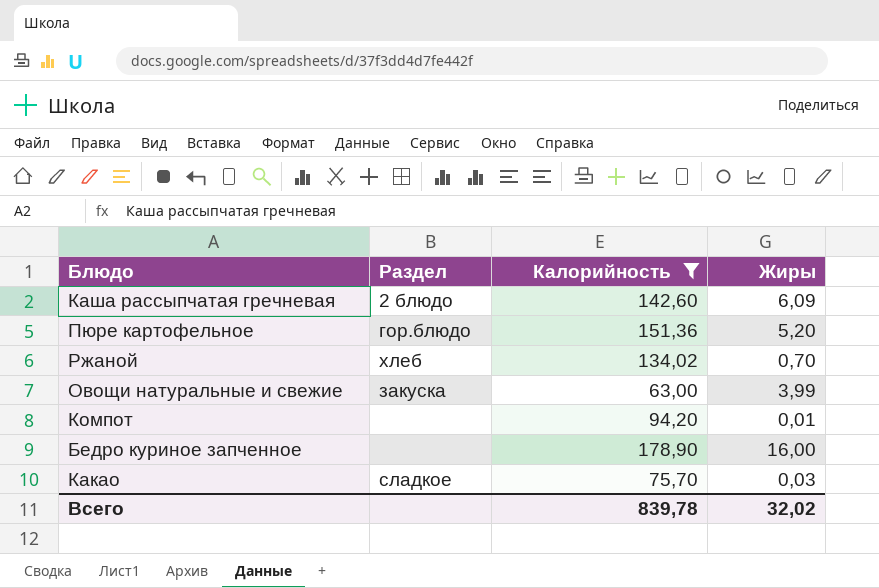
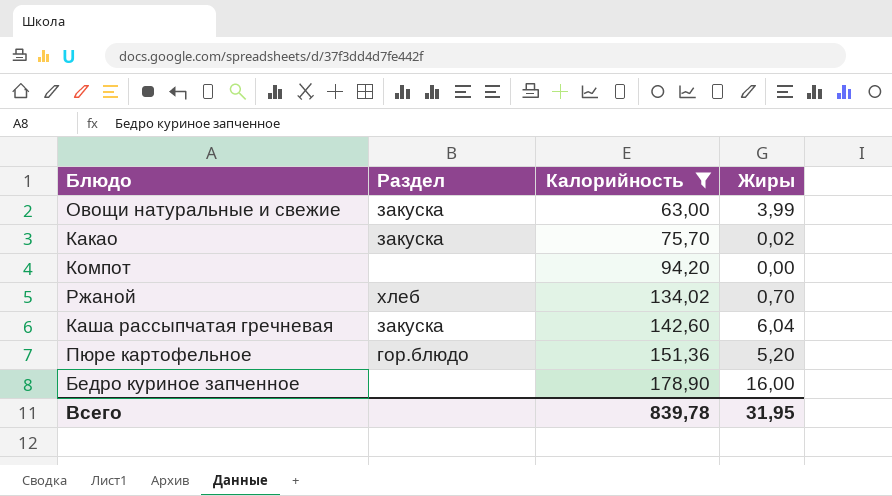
row order: none -> Калорийность ascending
Какао | Раздел: сладкое -> закуска
Какао | Жиры: 0,03 -> 0,02
Компот | Жиры: 0,01 -> 0,00
Каша рассыпчатая гречневая | Раздел: 2 блюдо -> закуска
Каша рассыпчатая гречневая | Жиры: 6,09 -> 6,04
Всего | Жиры: 32,02 -> 31,95

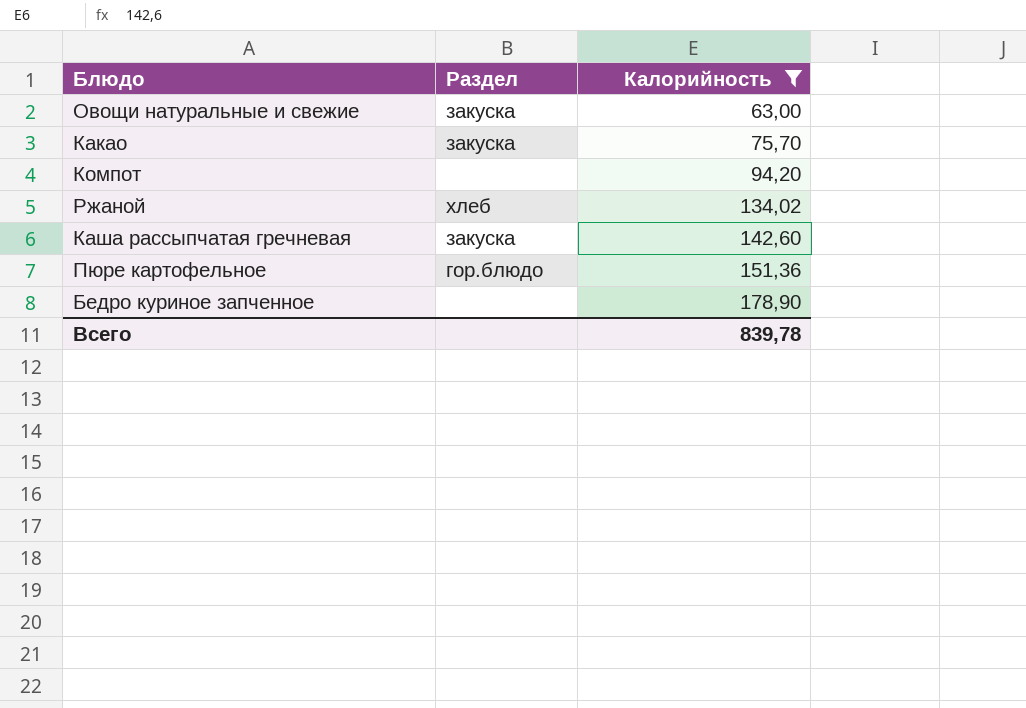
column Жиры | position: 4 -> none

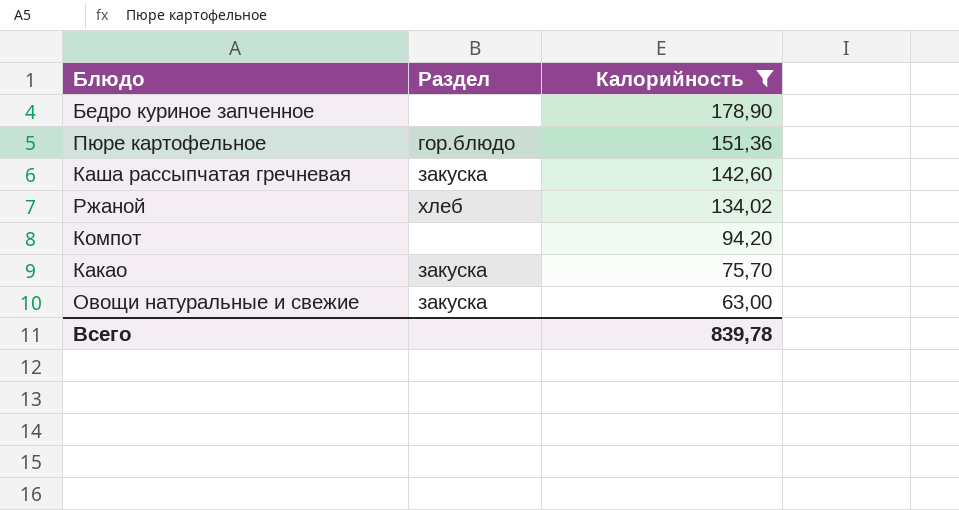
row order: Калорийность ascending -> Калорийность descending

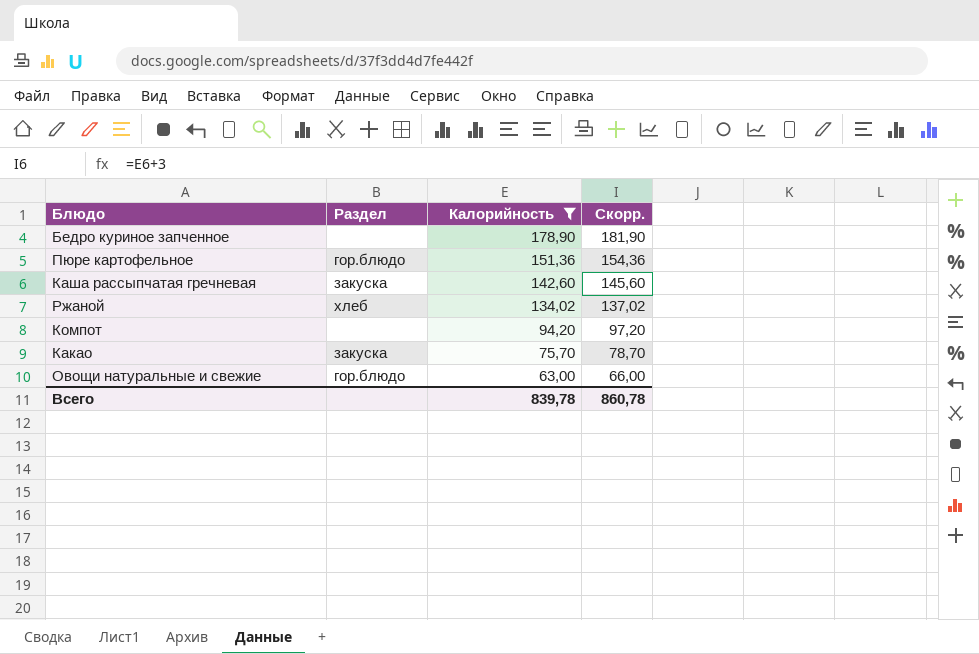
column Скорр. | formula: none -> [Калорийность] + 3
Овощи натуральные и свежие | Раздел: закуска -> гор.блюдо

